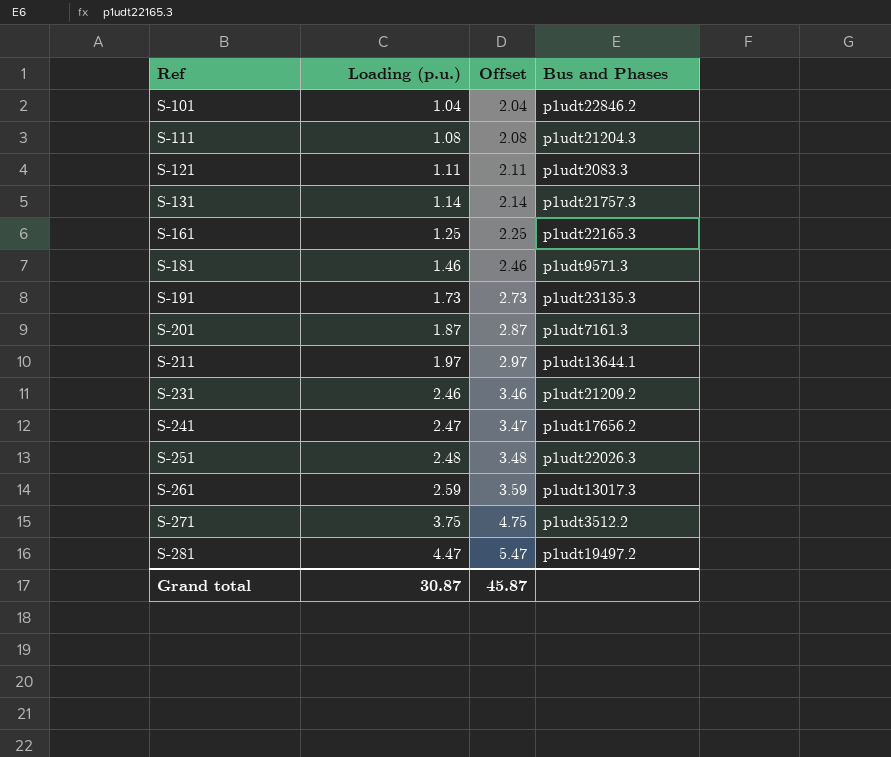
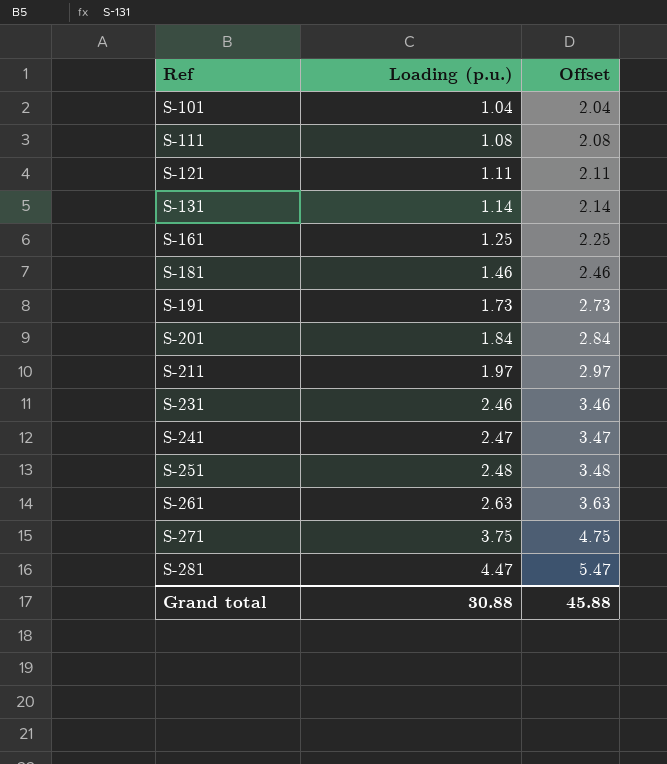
column Bus and Phases | position: 4 -> none
S-201 | Loading (p.u.): 1.87 -> 1.84
S-201 | Offset: 2.87 -> 2.84
S-261 | Loading (p.u.): 2.59 -> 2.63
S-261 | Offset: 3.59 -> 3.63
Grand total | Loading (p.u.): 30.87 -> 30.88
Grand total | Offset: 45.87 -> 45.88

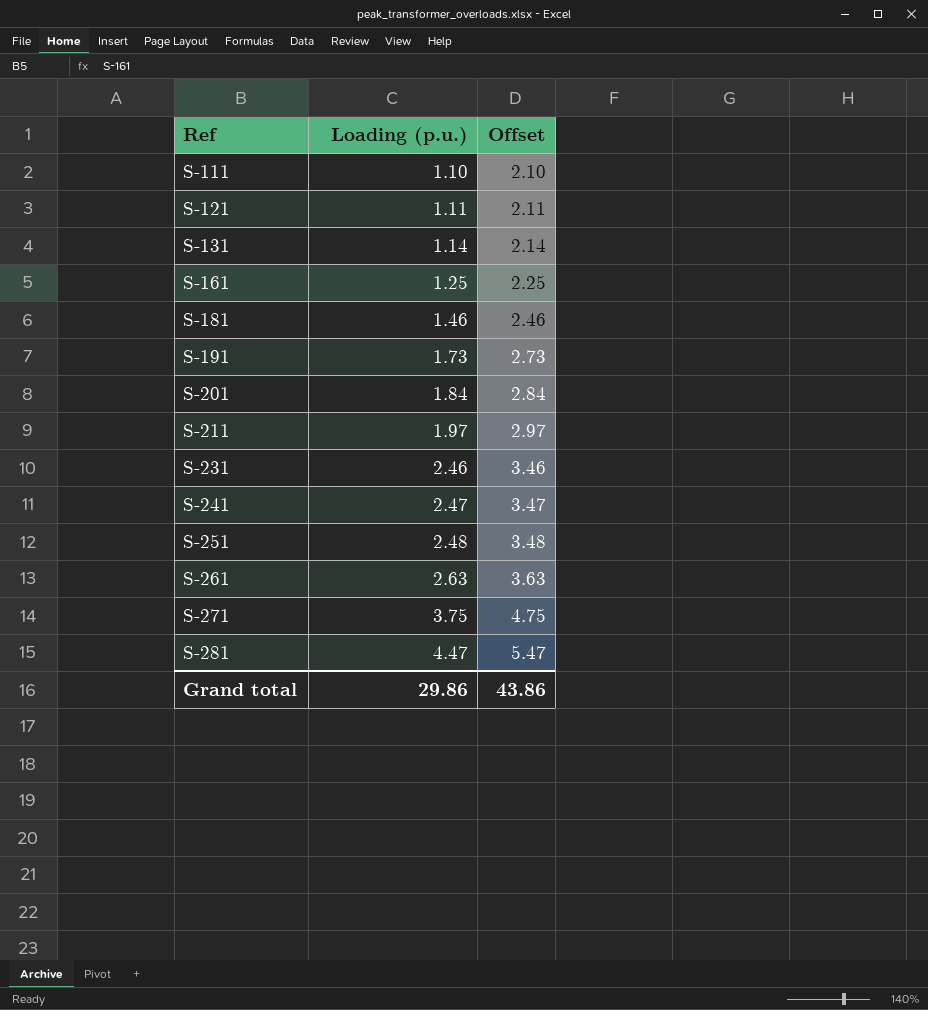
row S-101: 1.04 | 2.04 -> none
S-111 | Loading (p.u.): 1.08 -> 1.10
S-111 | Offset: 2.08 -> 2.10
Grand total | Loading (p.u.): 30.88 -> 29.86
Grand total | Offset: 45.88 -> 43.86

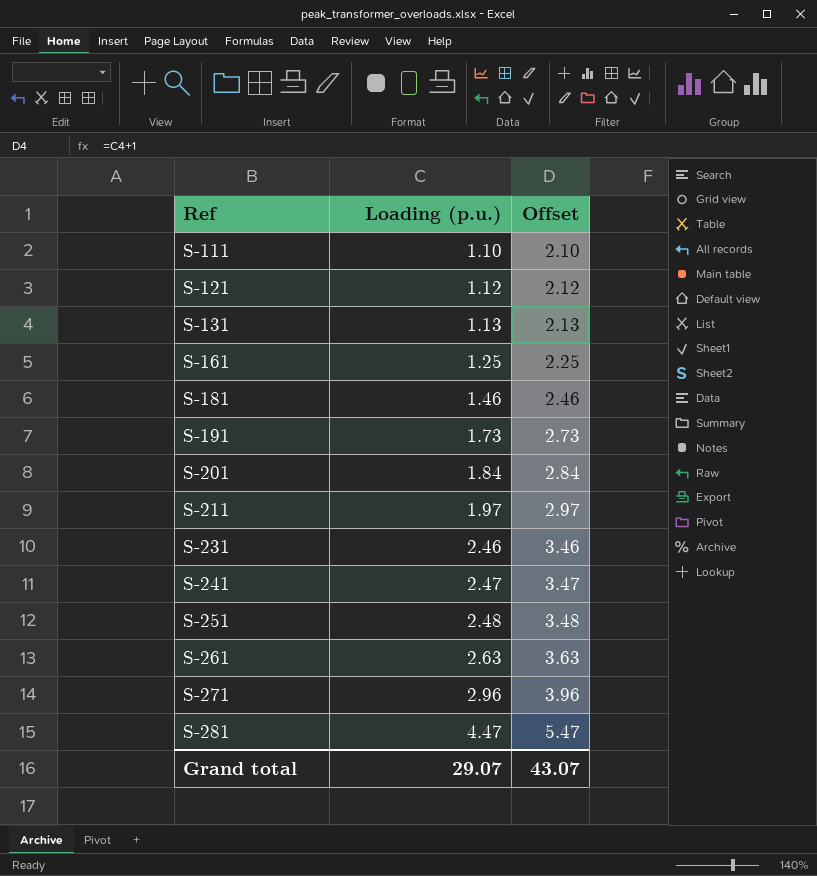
S-121 | Loading (p.u.): 1.11 -> 1.12
S-121 | Offset: 2.11 -> 2.12
S-131 | Loading (p.u.): 1.14 -> 1.13
S-131 | Offset: 2.14 -> 2.13
S-271 | Loading (p.u.): 3.75 -> 2.96
S-271 | Offset: 4.75 -> 3.96
Grand total | Loading (p.u.): 29.86 -> 29.07
Grand total | Offset: 43.86 -> 43.07

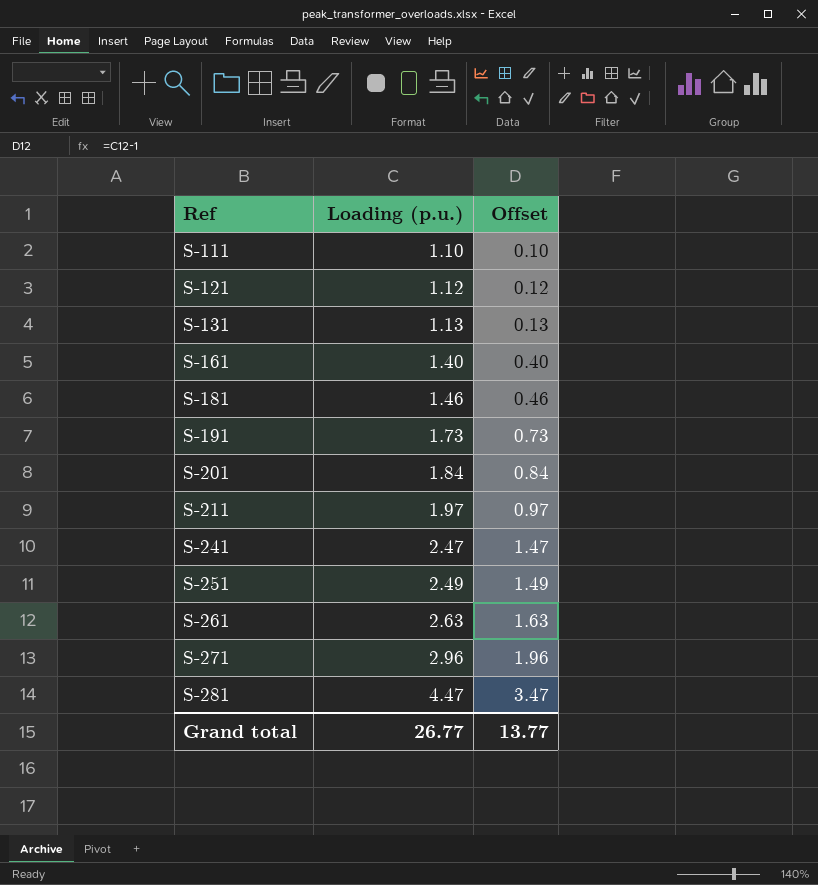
column Offset | formula: [Loading (p.u.)] + 1 -> [Loading (p.u.)] - 1
row S-231: 2.46 | 3.46 -> none
S-161 | Loading (p.u.): 1.25 -> 1.40
S-251 | Loading (p.u.): 2.48 -> 2.49
Grand total | Loading (p.u.): 29.07 -> 26.77
Grand total | Offset: 43.07 -> 13.77

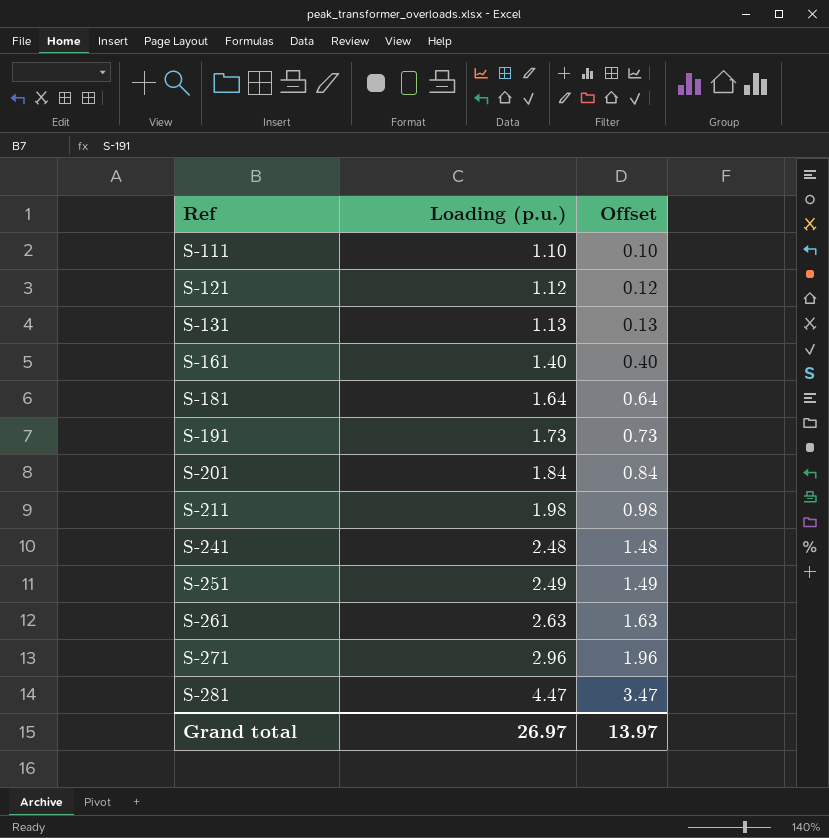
S-181 | Loading (p.u.): 1.46 -> 1.64
S-181 | Offset: 0.46 -> 0.64
S-211 | Loading (p.u.): 1.97 -> 1.98
S-211 | Offset: 0.97 -> 0.98
S-241 | Loading (p.u.): 2.47 -> 2.48
S-241 | Offset: 1.47 -> 1.48
Grand total | Loading (p.u.): 26.77 -> 26.97
Grand total | Offset: 13.77 -> 13.97

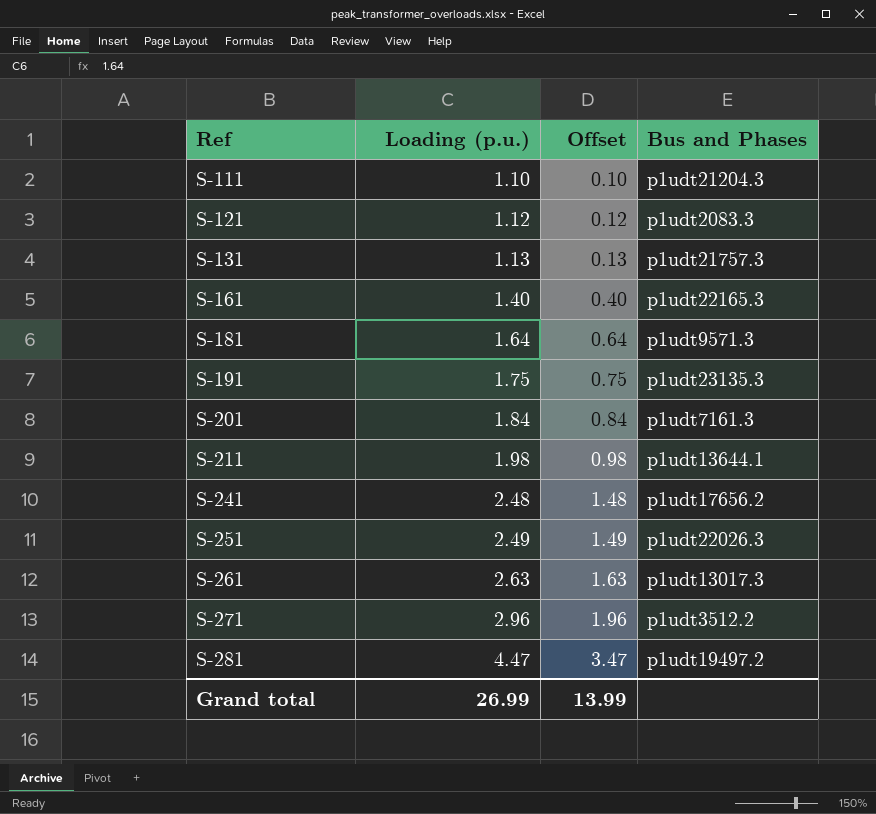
column Bus and Phases | position: none -> 4
S-191 | Loading (p.u.): 1.73 -> 1.75
S-191 | Offset: 0.73 -> 0.75
Grand total | Loading (p.u.): 26.97 -> 26.99
Grand total | Offset: 13.97 -> 13.99

